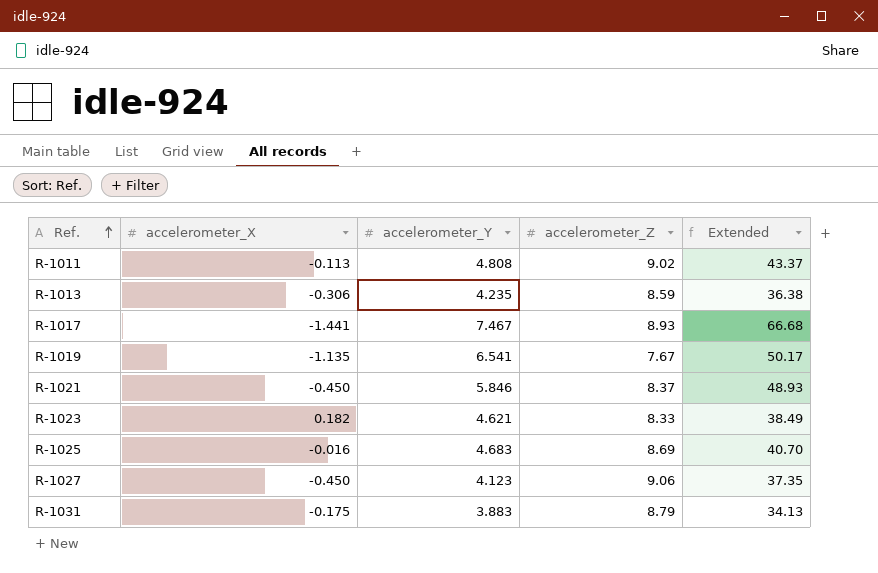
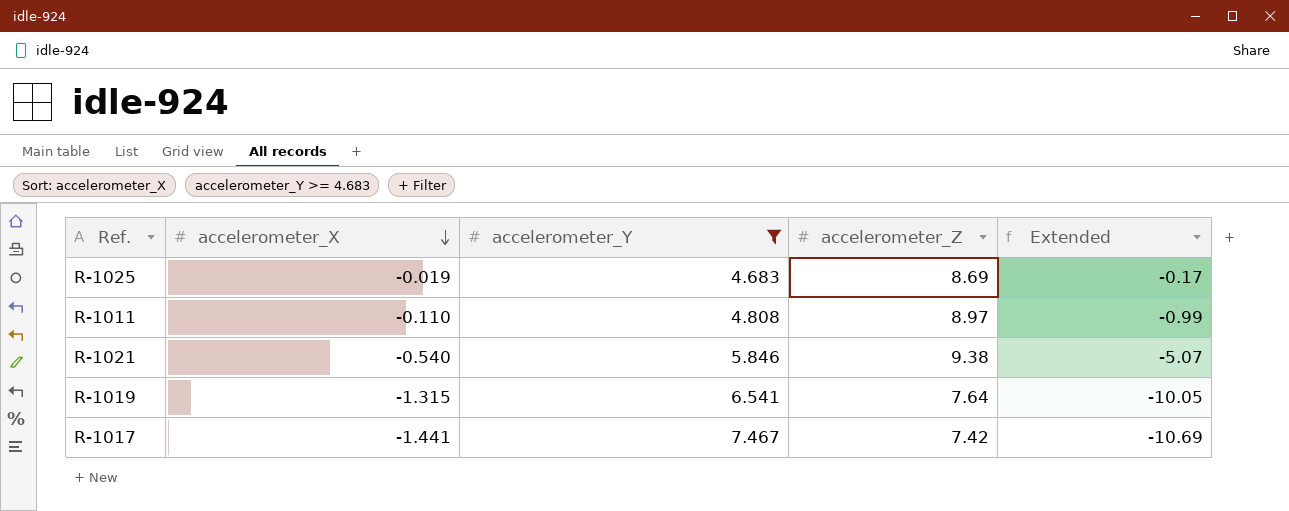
filter: none -> accelerometer_Y >= 4.683
row order: Ref. ascending -> accelerometer_X descending
column Extended | formula: [accelerometer_Y] * [accelerometer_Z] -> [accelerometer_X] * [accelerometer_Z]
R-1025 | accelerometer_X: -0.016 -> -0.019
R-1011 | accelerometer_X: -0.113 -> -0.110
R-1011 | accelerometer_Z: 9.02 -> 8.97
R-1021 | accelerometer_X: -0.450 -> -0.540
R-1021 | accelerometer_Z: 8.37 -> 9.38
R-1019 | accelerometer_X: -1.135 -> -1.315
R-1019 | accelerometer_Z: 7.67 -> 7.64
R-1017 | accelerometer_Z: 8.93 -> 7.42

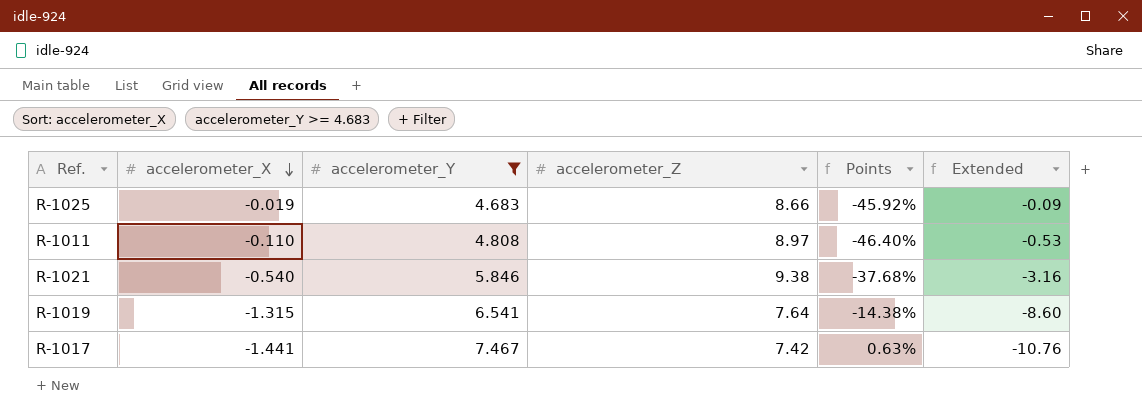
column Points | formula: none -> ([accelerometer_Y] - [accelerometer_Z]) / [accelerometer_Z]
column Extended | formula: [accelerometer_X] * [accelerometer_Z] -> [accelerometer_X] * [accelerometer_Y]
R-1025 | accelerometer_Z: 8.69 -> 8.66

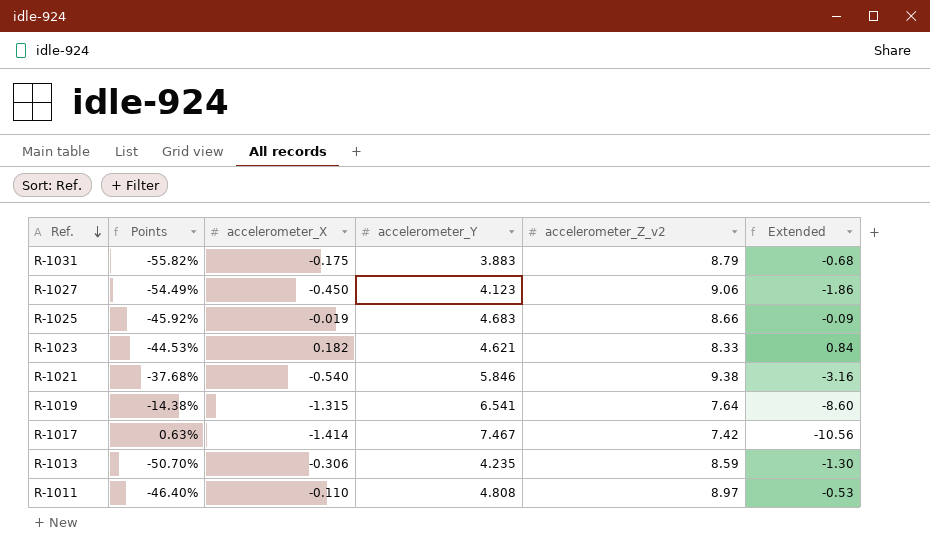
filter: accelerometer_Y >= 4.683 -> none
row order: accelerometer_X descending -> Ref. descending
column Points | position: 5 -> 2
column name: accelerometer_Z -> accelerometer_Z_v2
R-1017 | accelerometer_X: -1.441 -> -1.414
R-1017 | Extended: -10.76 -> -10.56

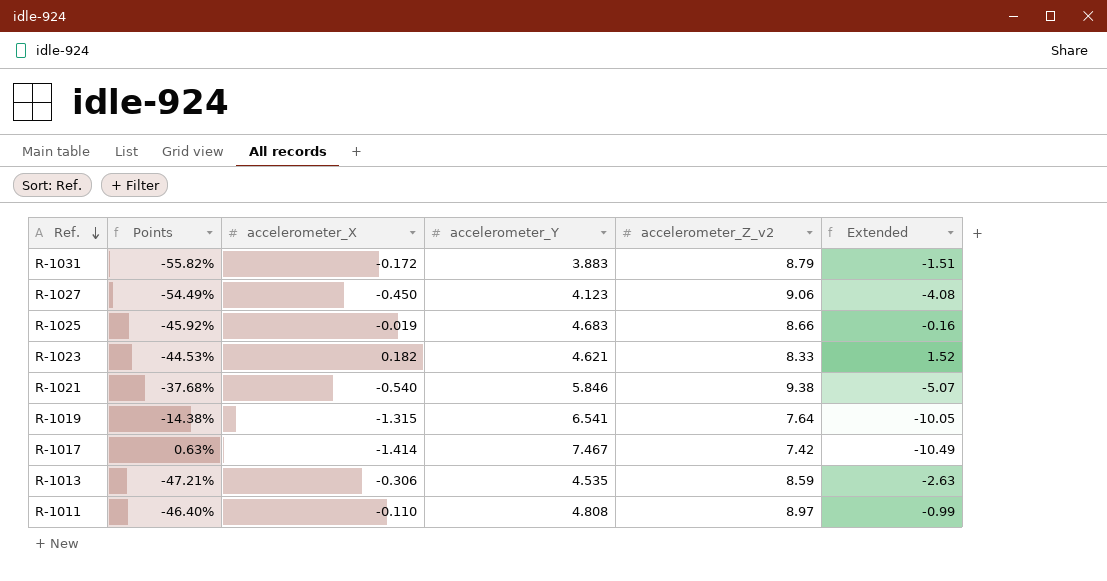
column Extended | formula: [accelerometer_X] * [accelerometer_Y] -> [accelerometer_X] * [accelerometer_Z_v2]
R-1031 | accelerometer_X: -0.175 -> -0.172
R-1013 | Points: -50.70% -> -47.21%
R-1013 | accelerometer_Y: 4.235 -> 4.535

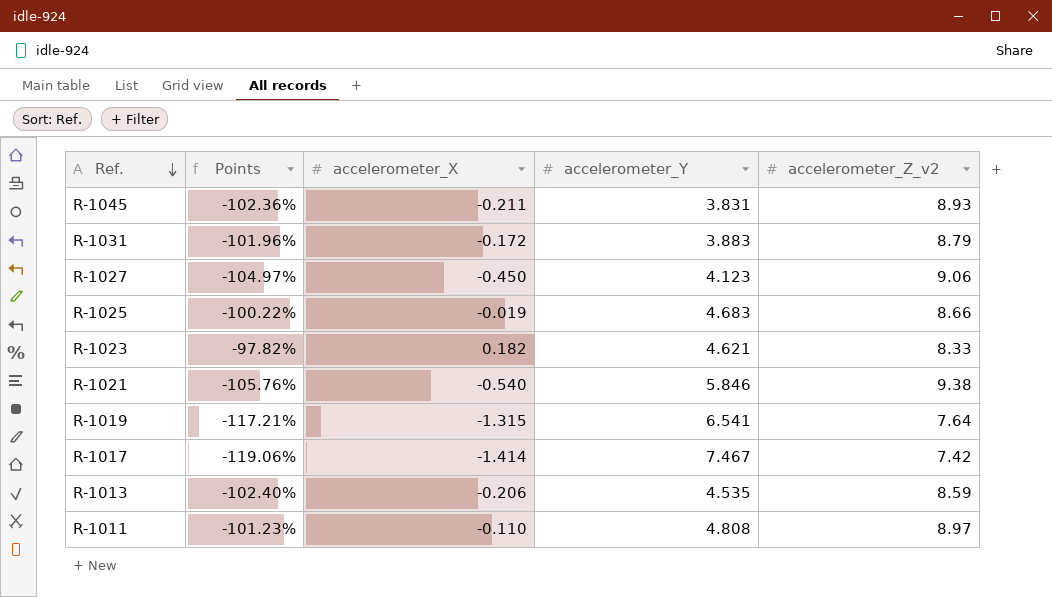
column Extended | formula: [accelerometer_X] * [accelerometer_Z_v2] -> none
column Points | formula: ([accelerometer_Y] - [accelerometer_Z_v2]) / [accelerometer_Z_v2] -> ([accelerometer_X] - [accelerometer_Z_v2]) / [accelerometer_Z_v2]
row R-1045: none -> -102.36% | -0.211 | 3.831 | 8.93
R-1013 | accelerometer_X: -0.306 -> -0.206

